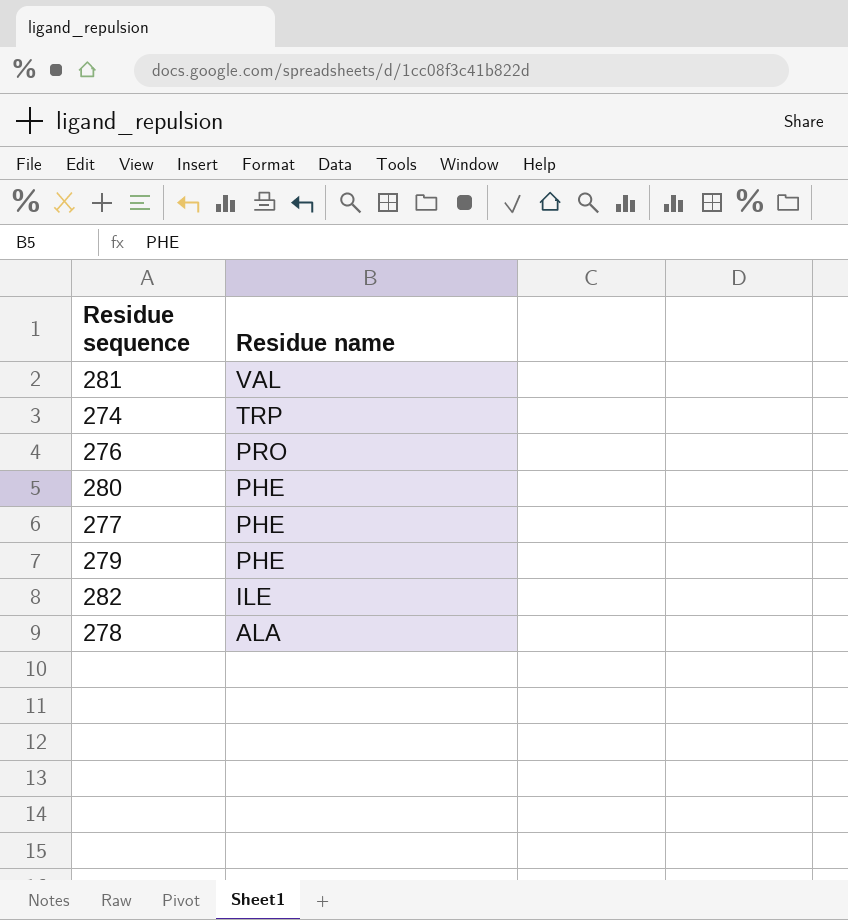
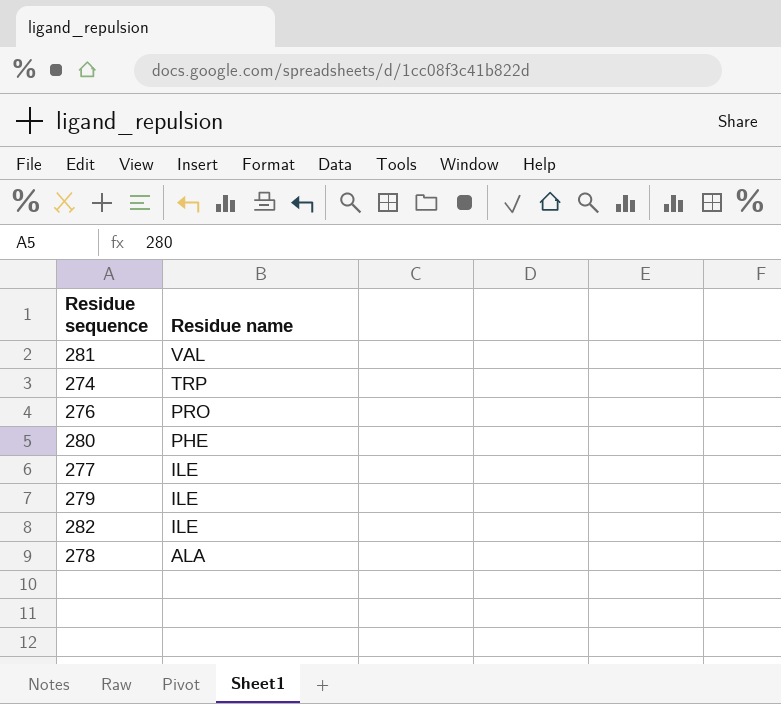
277 | Residue name: PHE -> ILE
279 | Residue name: PHE -> ILE

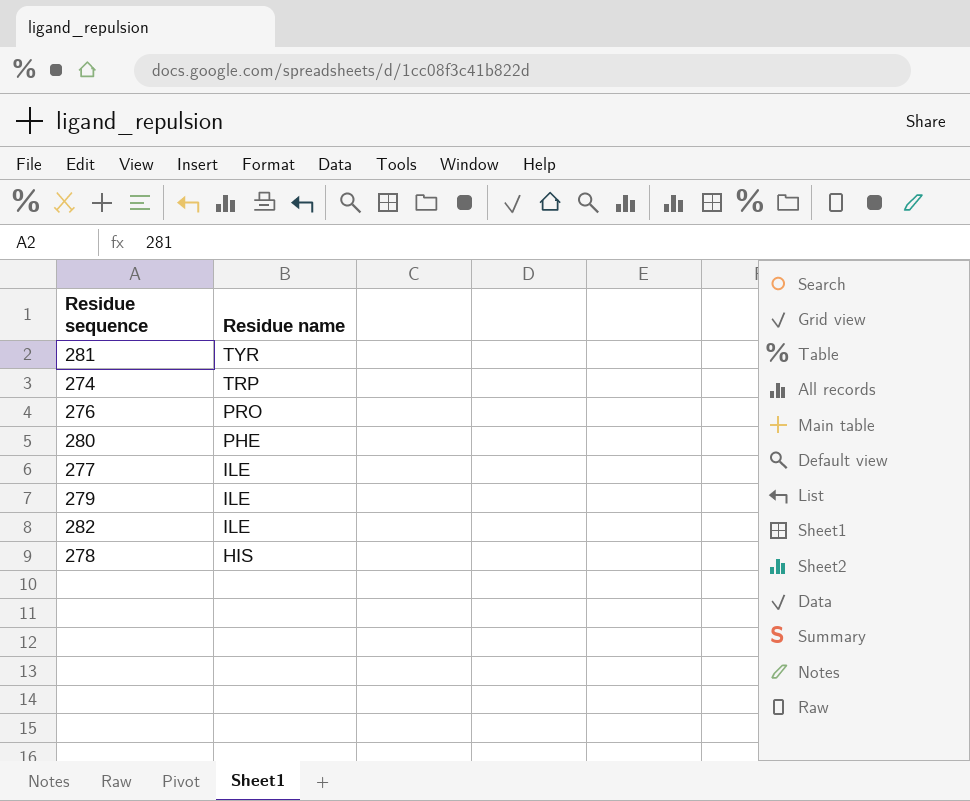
281 | Residue name: VAL -> TYR
278 | Residue name: ALA -> HIS

